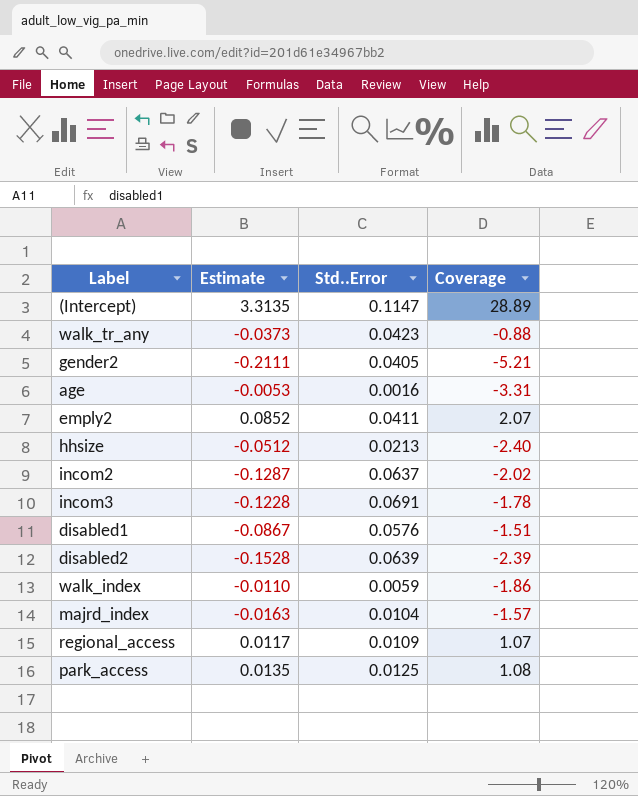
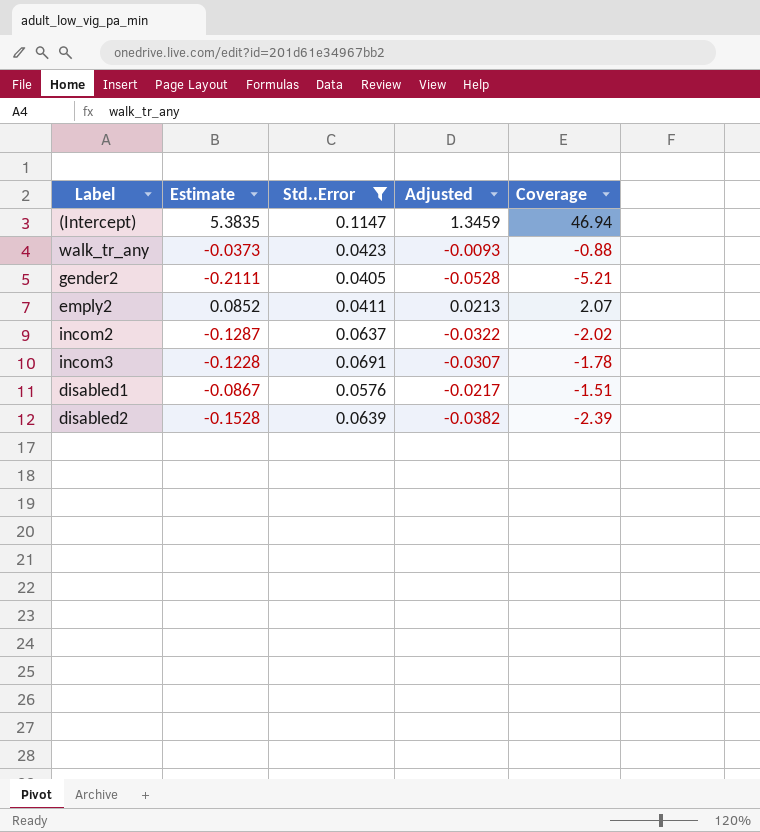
filter: none -> Std..Error >= 0.0405
column Adjusted | formula: none -> [Estimate] * 0.25
(Intercept) | Estimate: 3.3135 -> 5.3835
(Intercept) | Coverage: 28.89 -> 46.94

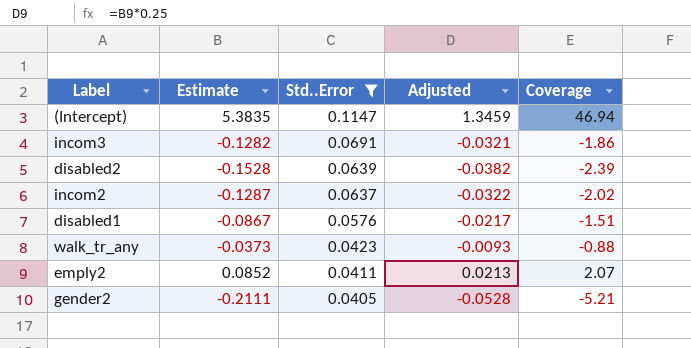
row order: none -> Std..Error descending
incom3 | Estimate: -0.1228 -> -0.1282
incom3 | Adjusted: -0.0307 -> -0.0321
incom3 | Coverage: -1.78 -> -1.86

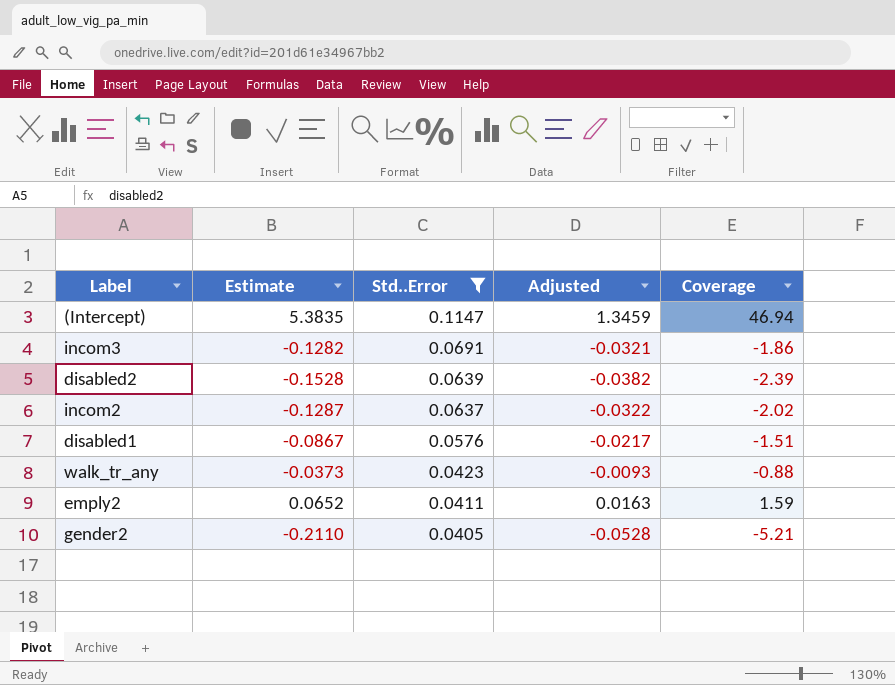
emply2 | Estimate: 0.0852 -> 0.0652
emply2 | Adjusted: 0.0213 -> 0.0163
emply2 | Coverage: 2.07 -> 1.59
gender2 | Estimate: -0.2111 -> -0.2110

